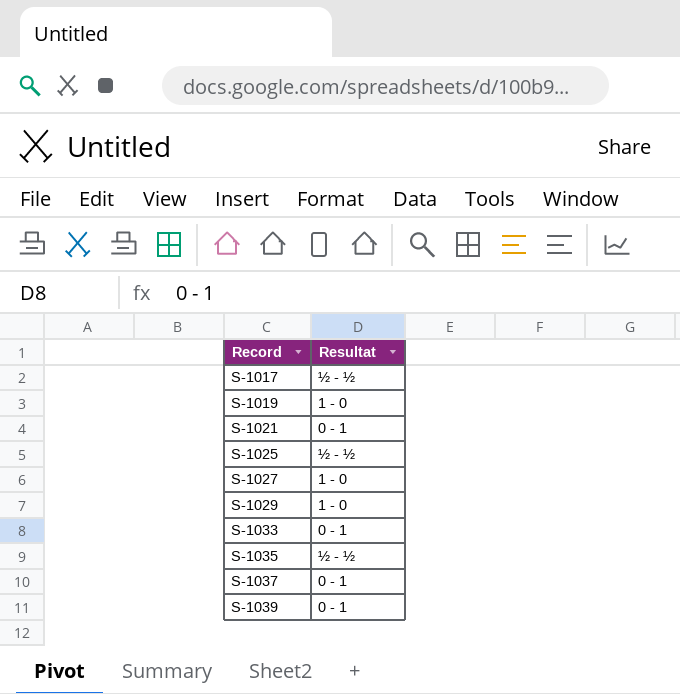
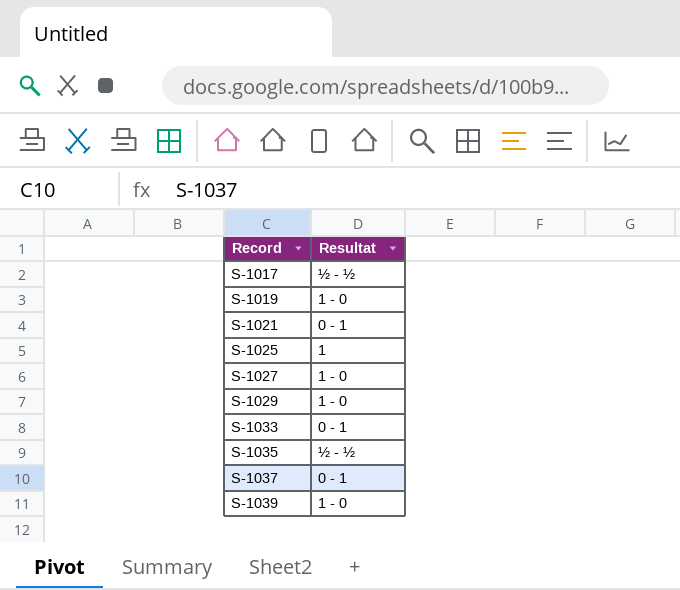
S-1025 | Resultat: ½ - ½ -> 1
S-1039 | Resultat: 0 - 1 -> 1 - 0

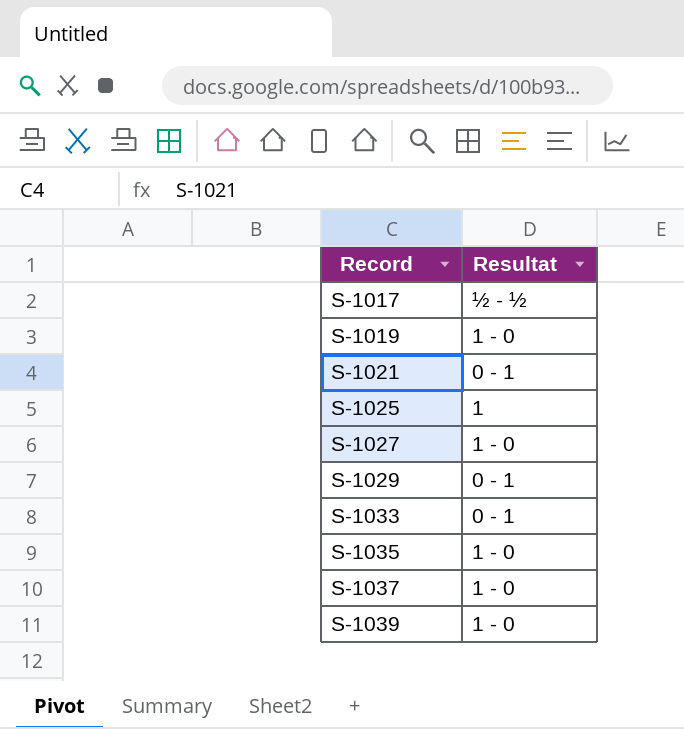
S-1029 | Resultat: 1 - 0 -> 0 - 1
S-1035 | Resultat: ½ - ½ -> 1 - 0
S-1037 | Resultat: 0 - 1 -> 1 - 0

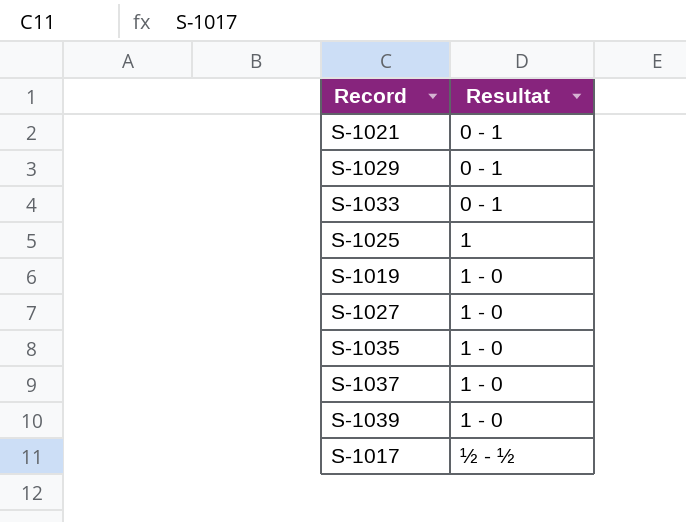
row order: Record ascending -> Resultat ascending

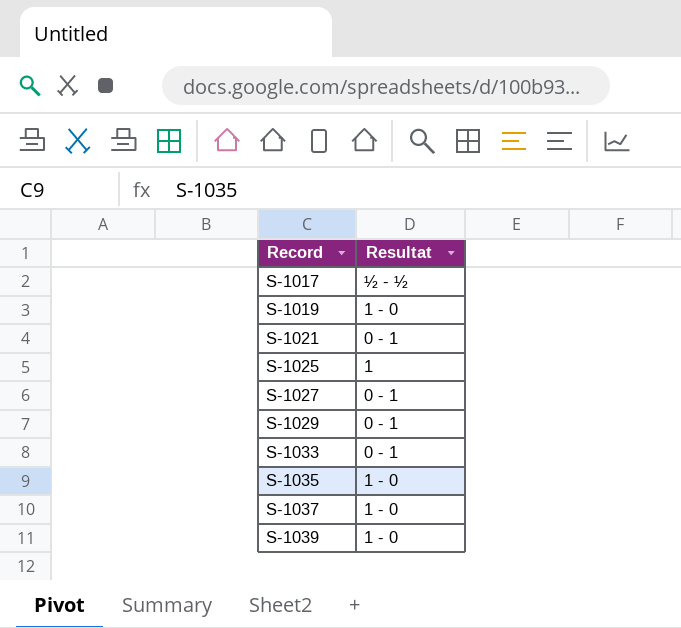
row order: Resultat ascending -> Record ascending
S-1027 | Resultat: 1 - 0 -> 0 - 1

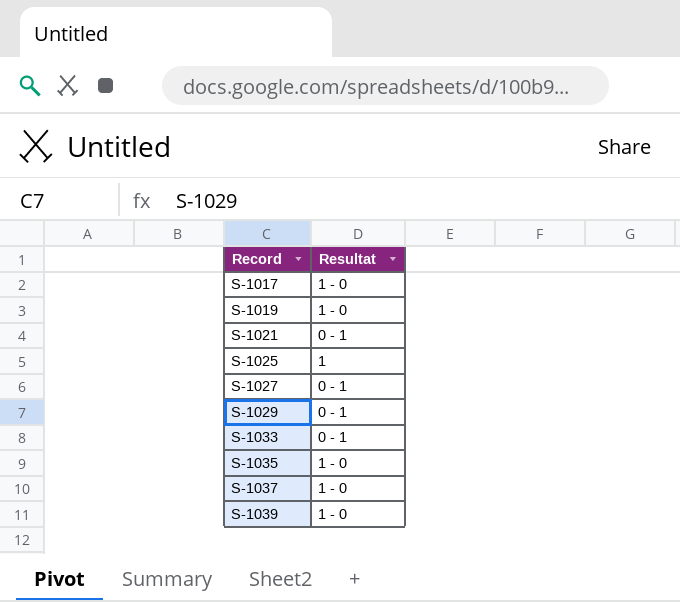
S-1017 | Resultat: ½ - ½ -> 1 - 0

